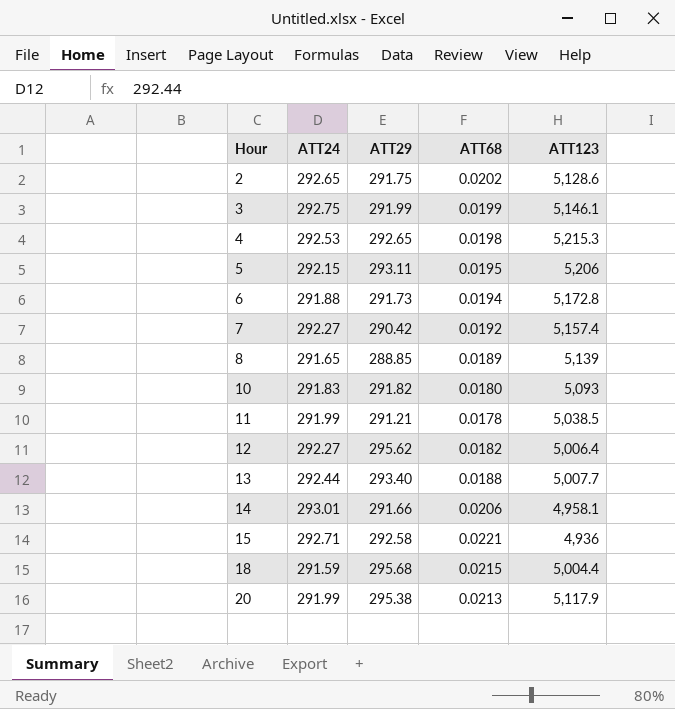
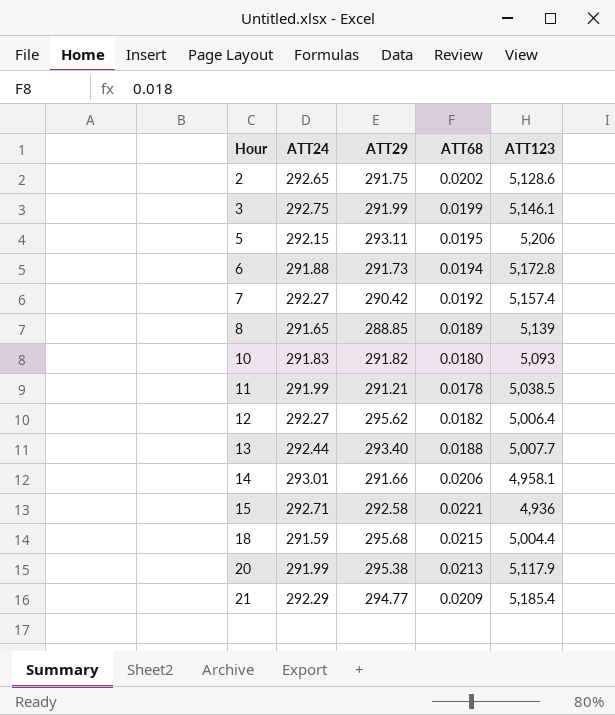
row 4: 292.53 | 292.65 | 0.0198 | 5,215.3 -> none
row 21: none -> 292.29 | 294.77 | 0.0209 | 5,185.4

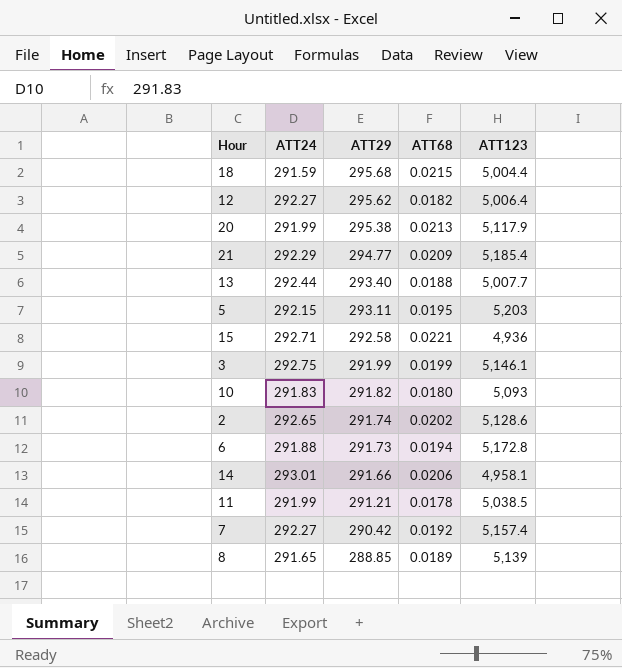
row order: Hour ascending -> ATT29 descending
5 | ATT123: 5,206 -> 5,203
2 | ATT29: 291.75 -> 291.74

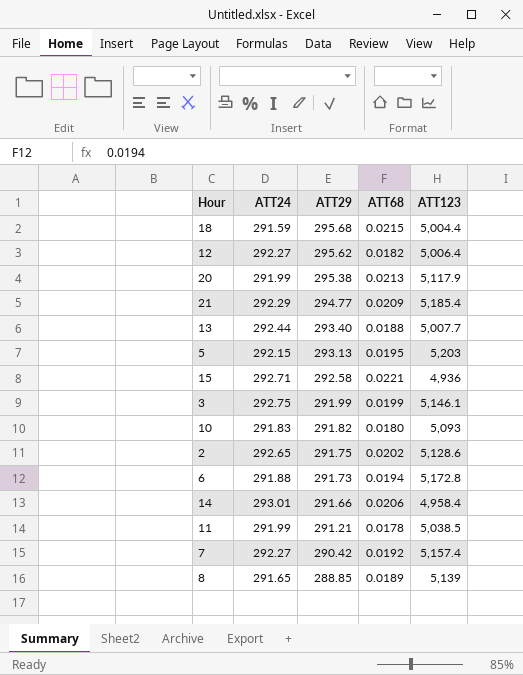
5 | ATT29: 293.11 -> 293.13
2 | ATT29: 291.74 -> 291.75
14 | ATT123: 4,958.1 -> 4,958.4

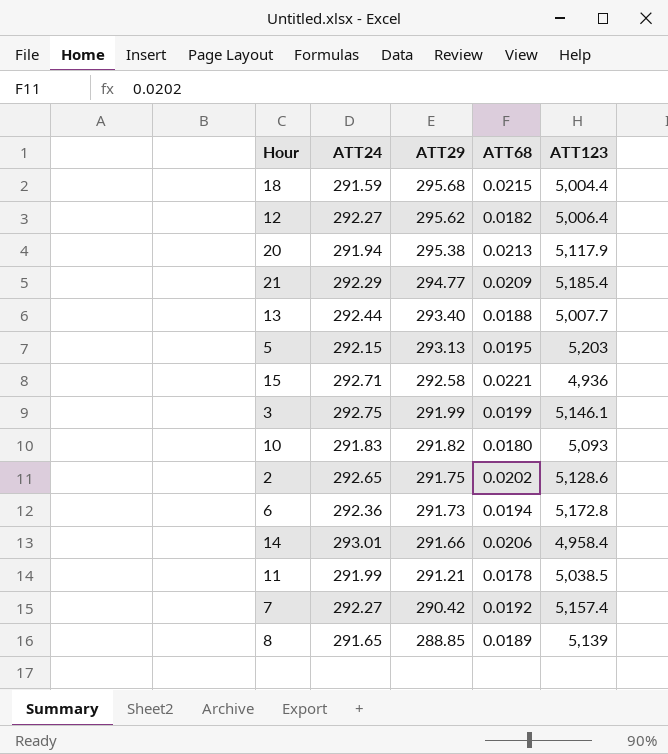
20 | ATT24: 291.99 -> 291.94
6 | ATT24: 291.88 -> 292.36

